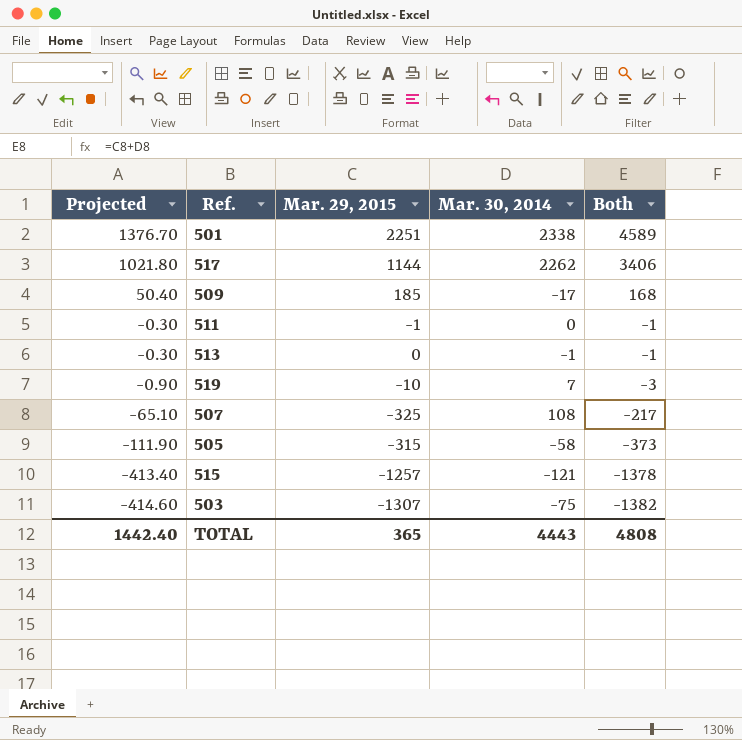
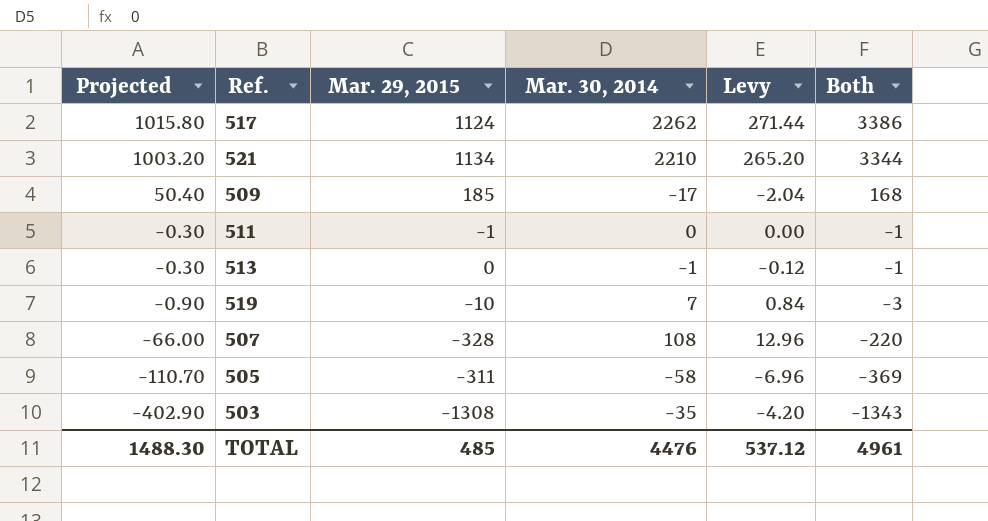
column Levy | formula: none -> [Mar. 30, 2014] * 0.12
row 501: 1376.70 | 2251 | 2338 | 4589 -> none
row 515: -413.40 | -1257 | -121 | -1378 -> none
517 | Projected: 1021.80 -> 1015.80
517 | Mar. 29, 2015: 1144 -> 1124
517 | Both: 3406 -> 3386
row 521: none -> 1003.20 | 1134 | 2210 | 265.20 | 3344
507 | Projected: -65.10 -> -66.00
507 | Mar. 29, 2015: -325 -> -328
507 | Both: -217 -> -220
505 | Projected: -111.90 -> -110.70
505 | Mar. 29, 2015: -315 -> -311
505 | Both: -373 -> -369
503 | Projected: -414.60 -> -402.90
503 | Mar. 29, 2015: -1307 -> -1308
503 | Mar. 30, 2014: -75 -> -35
503 | Both: -1382 -> -1343
TOTAL | Projected: 1442.40 -> 1488.30
TOTAL | Mar. 29, 2015: 365 -> 485
TOTAL | Mar. 30, 2014: 4443 -> 4476
TOTAL | Both: 4808 -> 4961

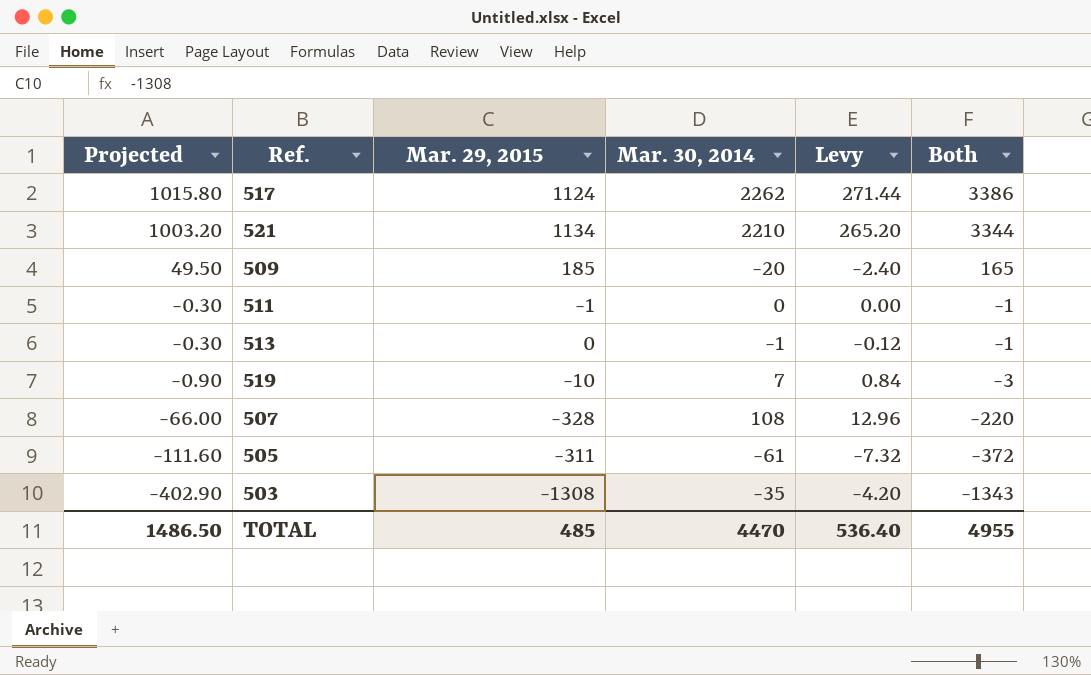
509 | Projected: 50.40 -> 49.50
509 | Mar. 30, 2014: -17 -> -20
509 | Levy: -2.04 -> -2.40
509 | Both: 168 -> 165
505 | Projected: -110.70 -> -111.60
505 | Mar. 30, 2014: -58 -> -61
505 | Levy: -6.96 -> -7.32
505 | Both: -369 -> -372
TOTAL | Projected: 1488.30 -> 1486.50
TOTAL | Mar. 30, 2014: 4476 -> 4470
TOTAL | Levy: 537.12 -> 536.40
TOTAL | Both: 4961 -> 4955

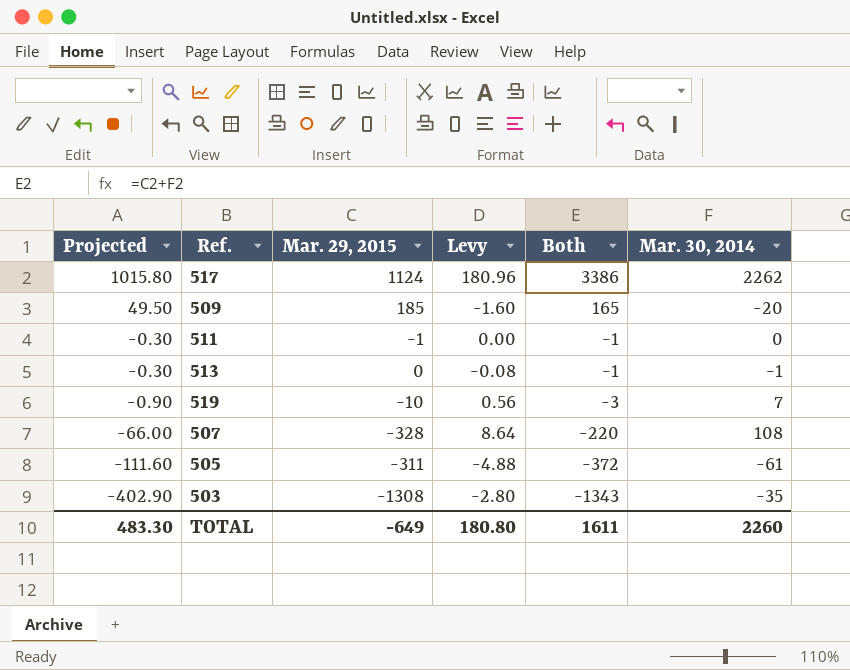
column Levy | formula: [Mar. 30, 2014] * 0.12 -> [Mar. 30, 2014] * 0.08
column Mar. 30, 2014 | position: 4 -> 6
row 521: 1003.20 | 1134 | 2210 | 265.20 | 3344 -> none
TOTAL | Projected: 1486.50 -> 483.30
TOTAL | Mar. 29, 2015: 485 -> -649
TOTAL | Levy: 536.40 -> 180.80
TOTAL | Both: 4955 -> 1611
TOTAL | Mar. 30, 2014: 4470 -> 2260

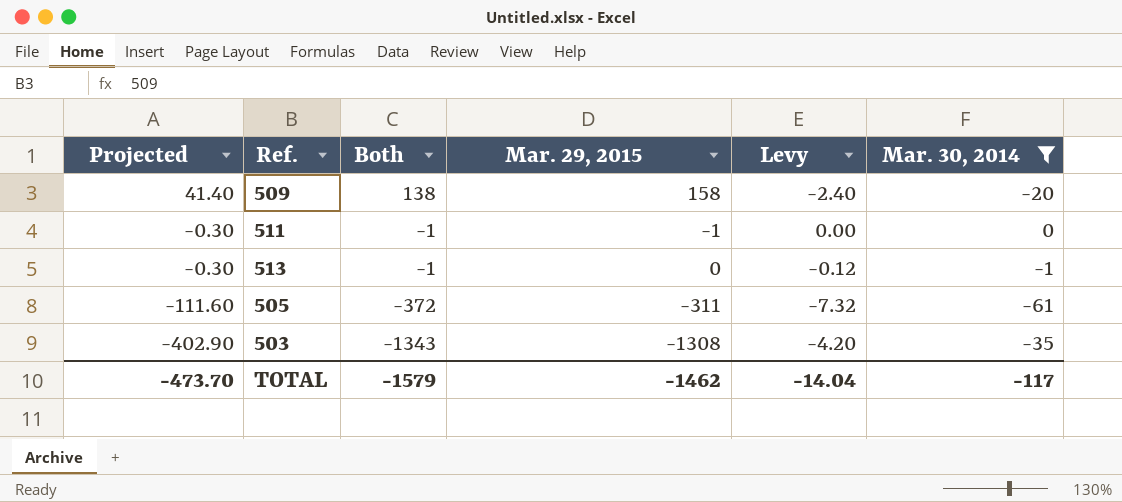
filter: none -> Mar. 30, 2014 <= 0
column Both | position: 5 -> 3
column Levy | formula: [Mar. 30, 2014] * 0.08 -> [Mar. 30, 2014] * 0.12
509 | Projected: 49.50 -> 41.40
509 | Both: 165 -> 138
509 | Mar. 29, 2015: 185 -> 158
TOTAL | Projected: 483.30 -> -473.70
TOTAL | Both: 1611 -> -1579
TOTAL | Mar. 29, 2015: -649 -> -1462
TOTAL | Levy: 180.80 -> -14.04
TOTAL | Mar. 30, 2014: 2260 -> -117

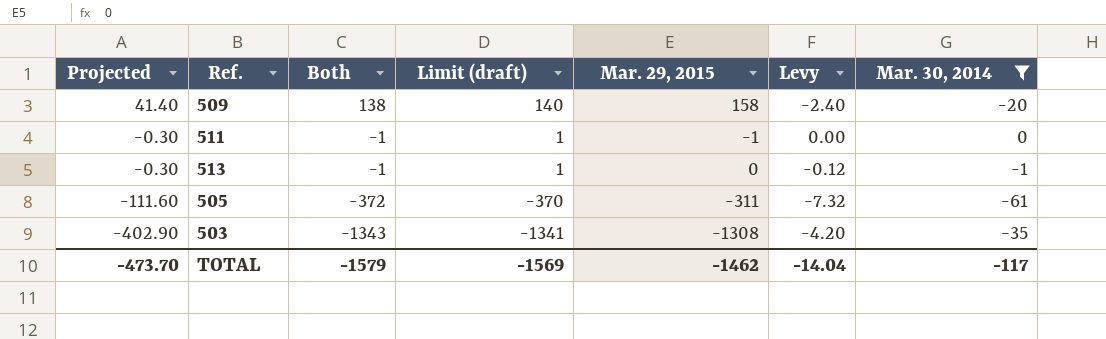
column Limit (draft) | formula: none -> [Both] + 2

